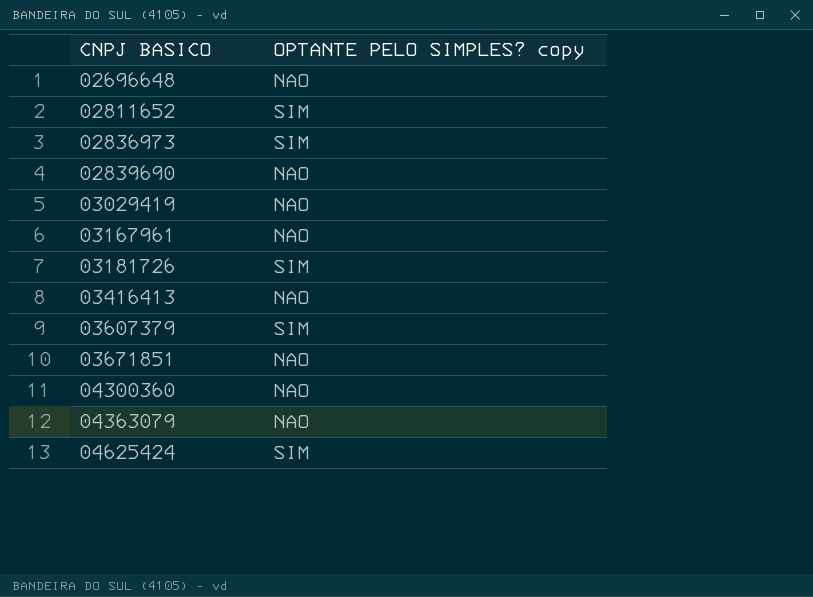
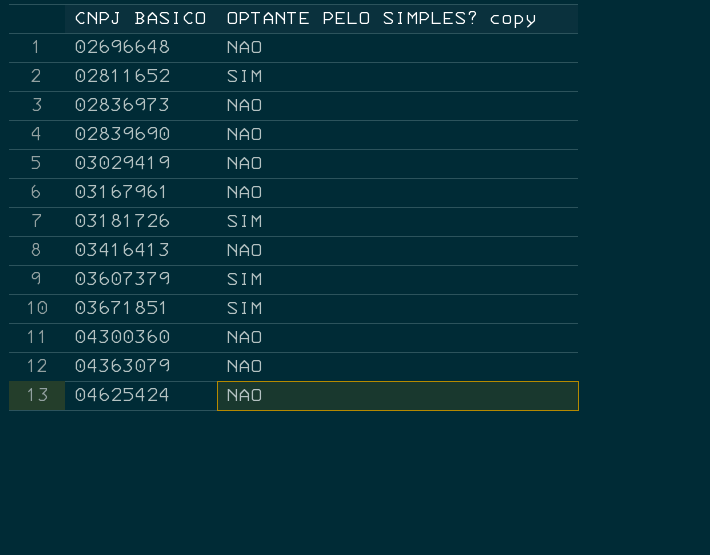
02836973 | OPTANTE PELO SIMPLES? copy: SIM -> NAO
03671851 | OPTANTE PELO SIMPLES? copy: NAO -> SIM
04625424 | OPTANTE PELO SIMPLES? copy: SIM -> NAO

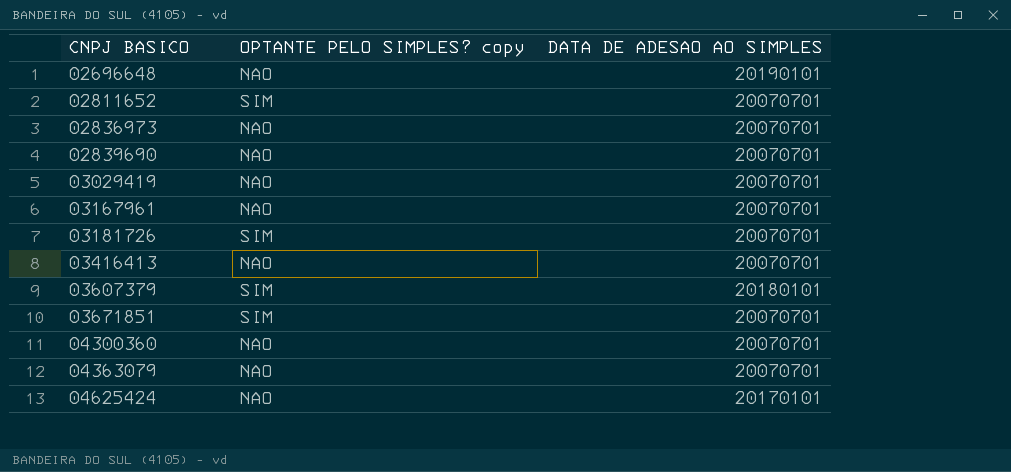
column DATA DE ADESAO AO SIMPLES | position: none -> 3

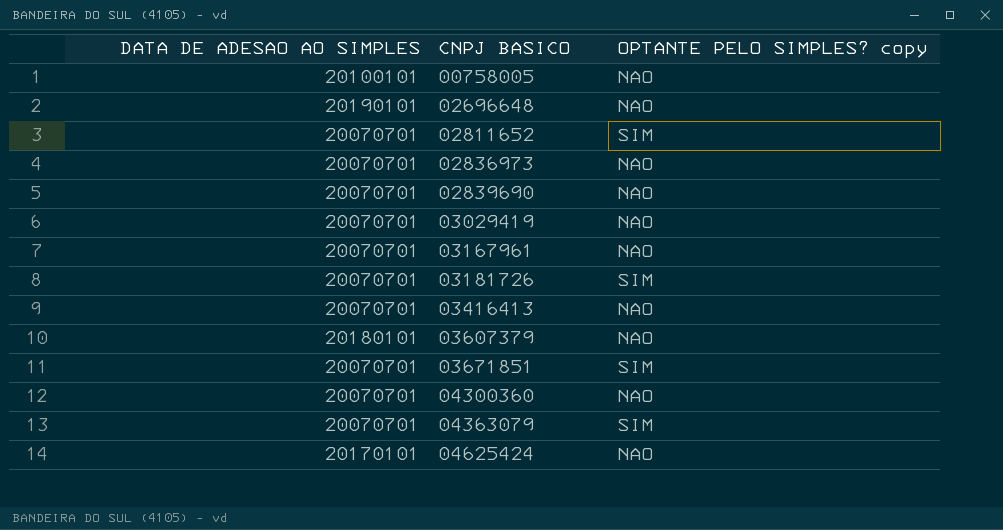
column DATA DE ADESAO AO SIMPLES | position: 3 -> 1
row 00758005: none -> 20100101 | NAO
03607379 | OPTANTE PELO SIMPLES? copy: SIM -> NAO
04363079 | OPTANTE PELO SIMPLES? copy: NAO -> SIM

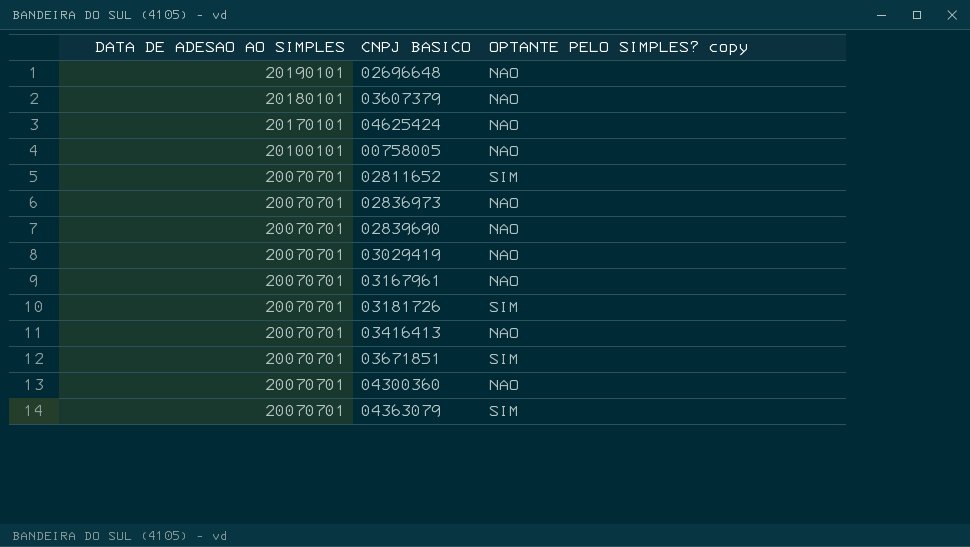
row order: CNPJ BASICO ascending -> DATA DE ADESAO AO SIMPLES descending

